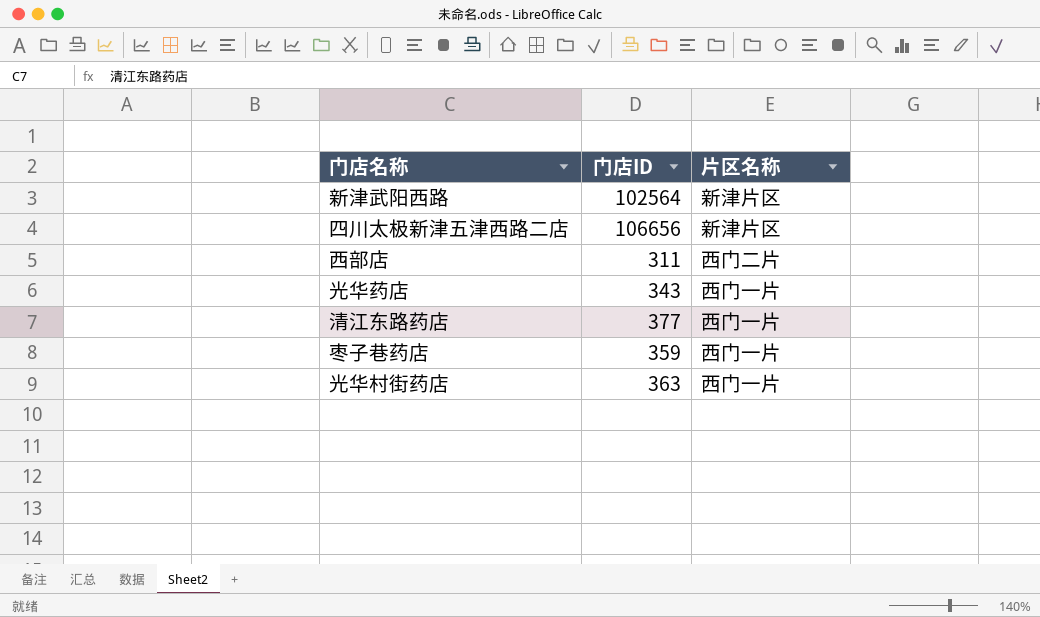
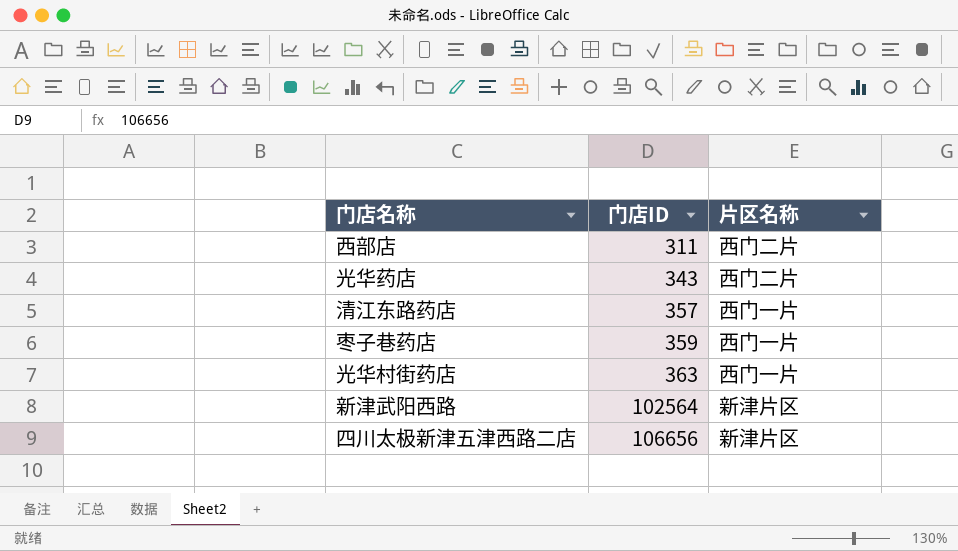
row order: none -> 门店ID ascending
光华药店 | 片区名称: 西门一片 -> 西门二片
清江东路药店 | 门店ID: 377 -> 357

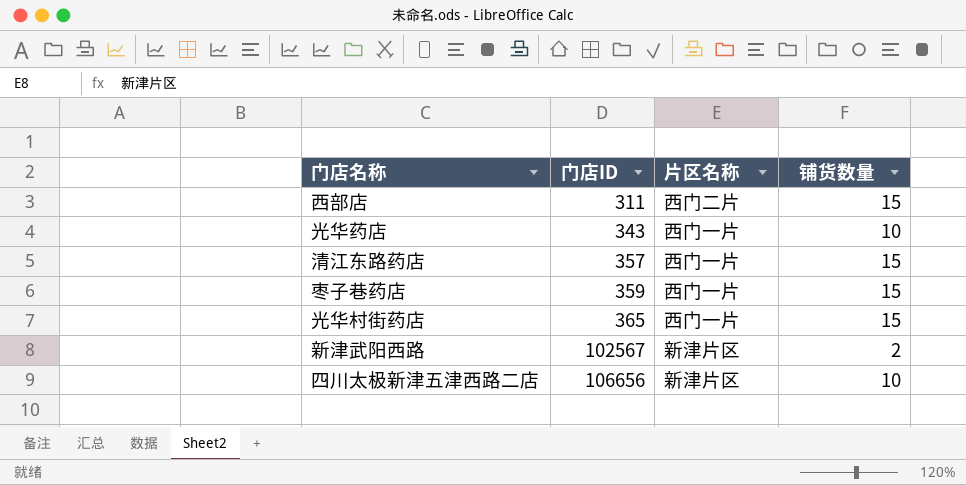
column 铺货数量 | position: none -> 4
光华药店 | 片区名称: 西门二片 -> 西门一片
光华村街药店 | 门店ID: 363 -> 365
新津武阳西路 | 门店ID: 102564 -> 102567

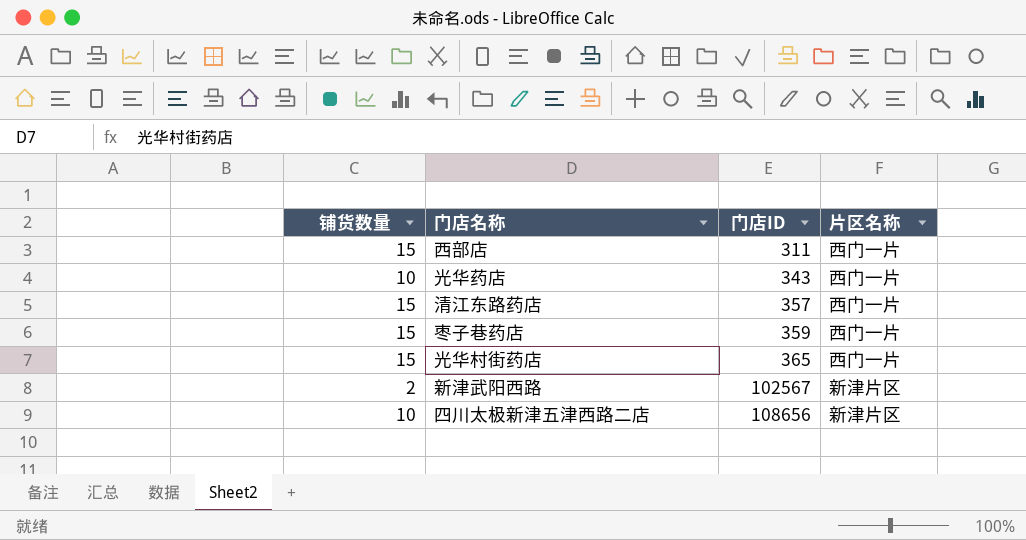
column 铺货数量 | position: 4 -> 1
西部店 | 片区名称: 西门二片 -> 西门一片
四川太极新津五津西路二店 | 门店ID: 106656 -> 108656

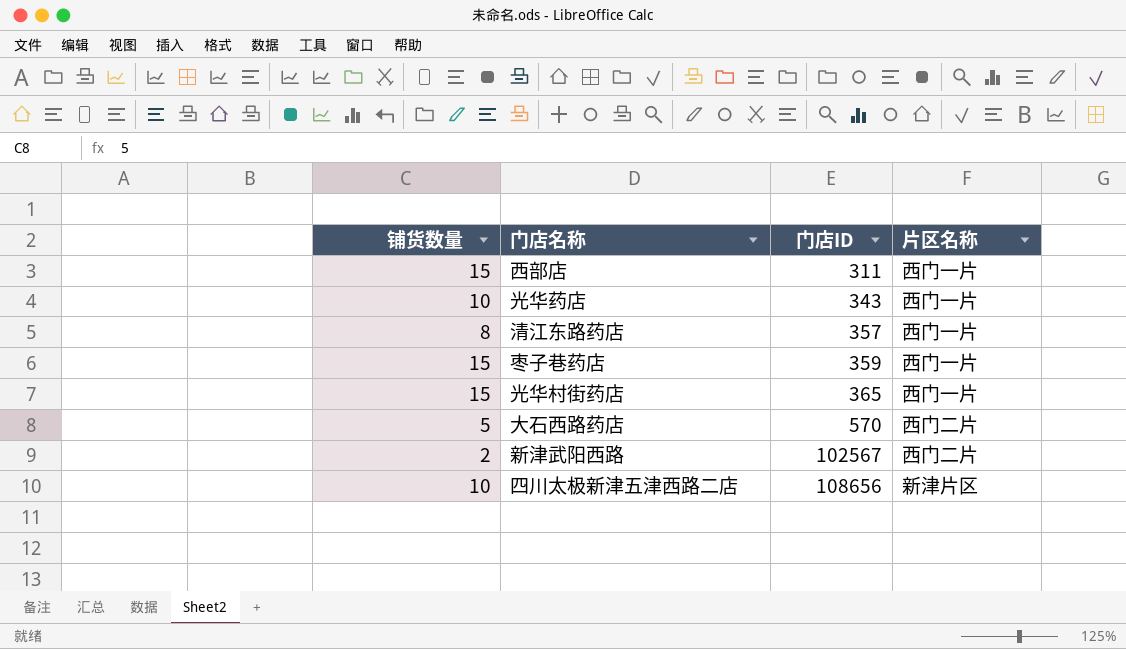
清江东路药店 | 铺货数量: 15 -> 8
row 大石西路药店: none -> 5 | 570 | 西门二片
新津武阳西路 | 片区名称: 新津片区 -> 西门二片

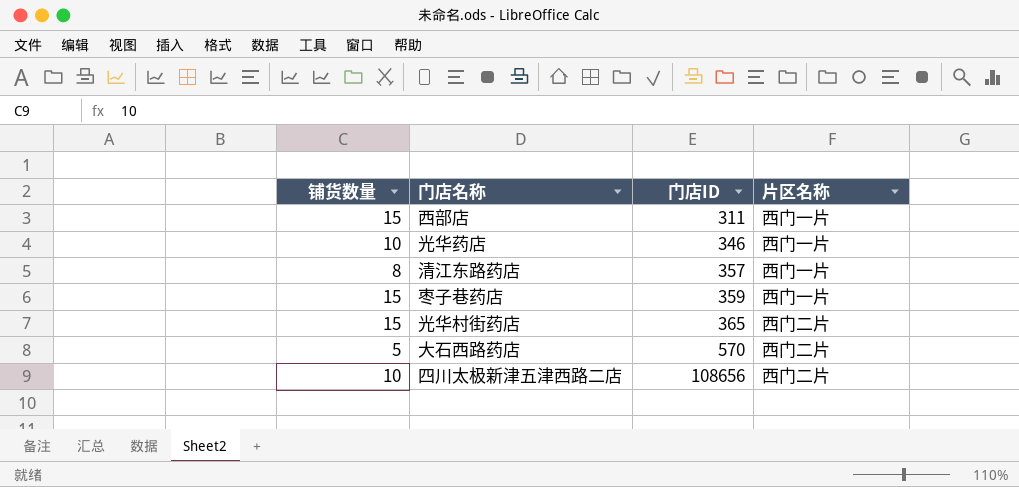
row 新津武阳西路: 2 | 102567 | 西门二片 -> none
光华药店 | 门店ID: 343 -> 346
光华村街药店 | 片区名称: 西门一片 -> 西门二片
四川太极新津五津西路二店 | 片区名称: 新津片区 -> 西门二片

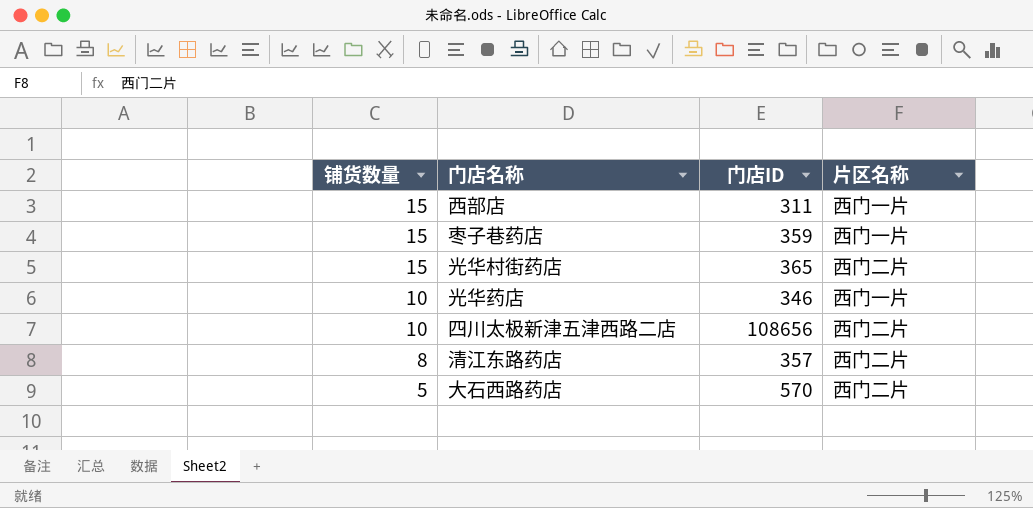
row order: 门店ID ascending -> 铺货数量 descending
清江东路药店 | 片区名称: 西门一片 -> 西门二片

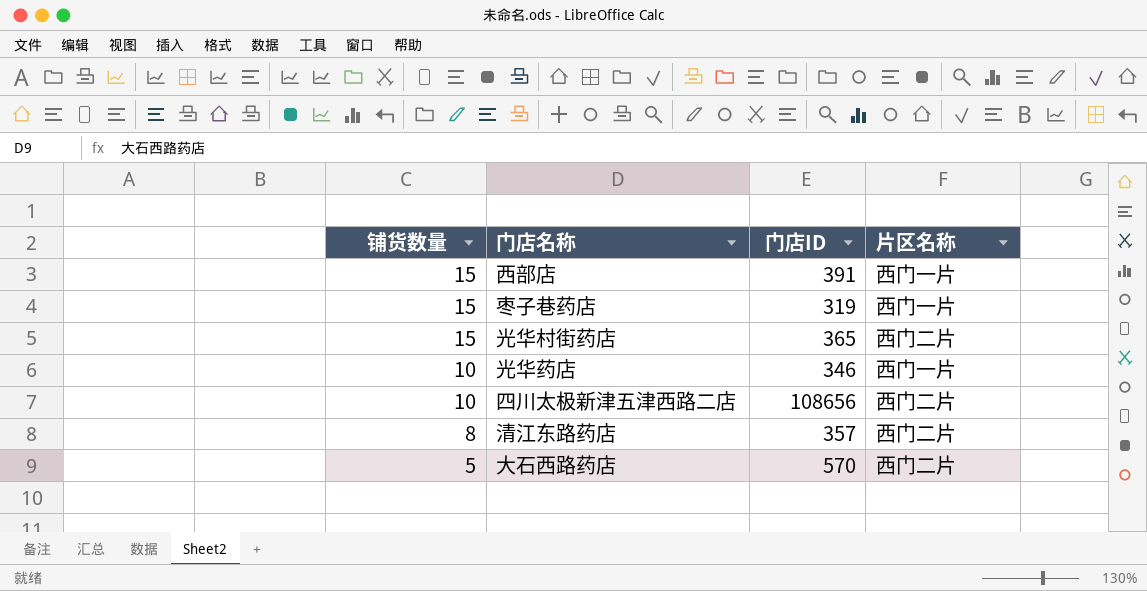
西部店 | 门店ID: 311 -> 391
枣子巷药店 | 门店ID: 359 -> 319

